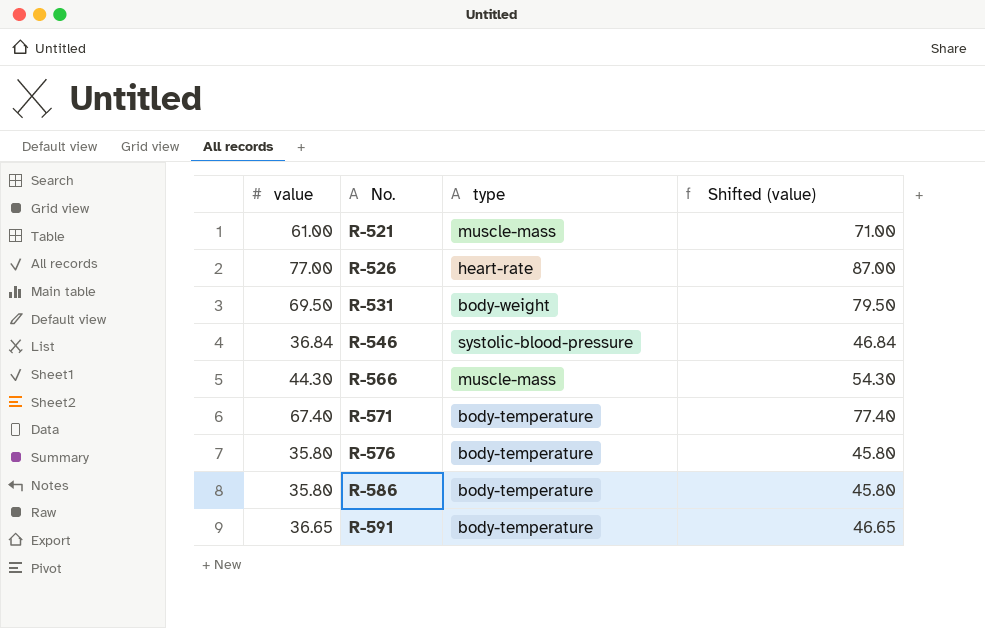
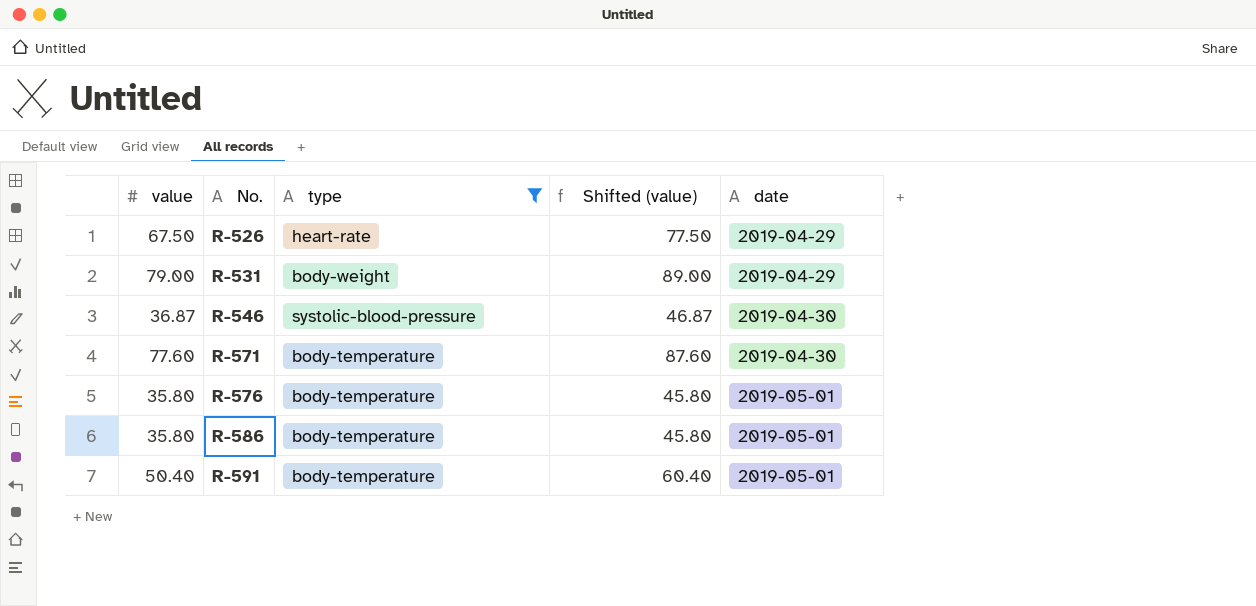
filter: none -> type != muscle-mass
column date | position: none -> 5
R-526 | value: 77.00 -> 67.50
R-526 | Shifted (value): 87.00 -> 77.50
R-531 | value: 69.50 -> 79.00
R-531 | Shifted (value): 79.50 -> 89.00
R-546 | value: 36.84 -> 36.87
R-546 | Shifted (value): 46.84 -> 46.87
R-571 | value: 67.40 -> 77.60
R-571 | Shifted (value): 77.40 -> 87.60
R-591 | value: 36.65 -> 50.40
R-591 | Shifted (value): 46.65 -> 60.40

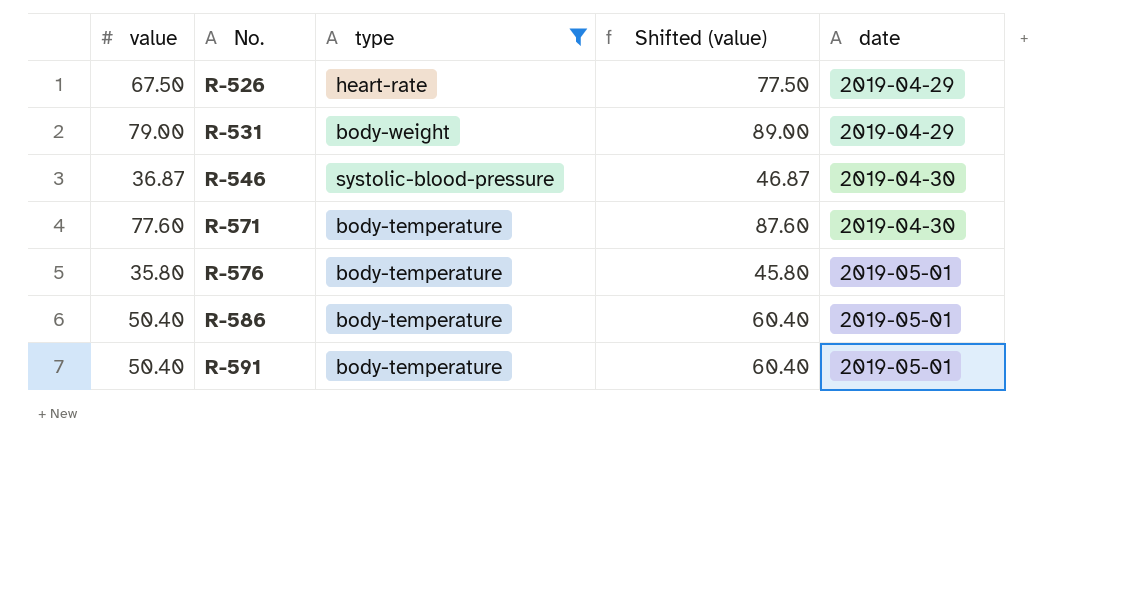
R-586 | value: 35.80 -> 50.40
R-586 | Shifted (value): 45.80 -> 60.40

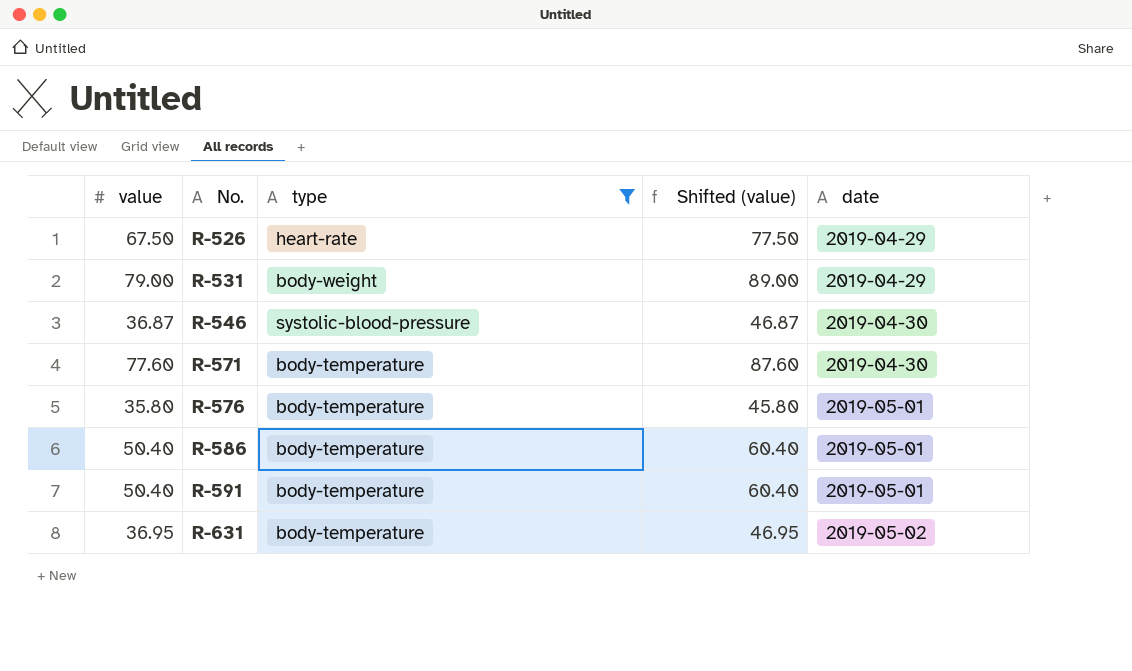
row R-631: none -> 36.95 | body-temperature | 46.95 | 2019-05-02

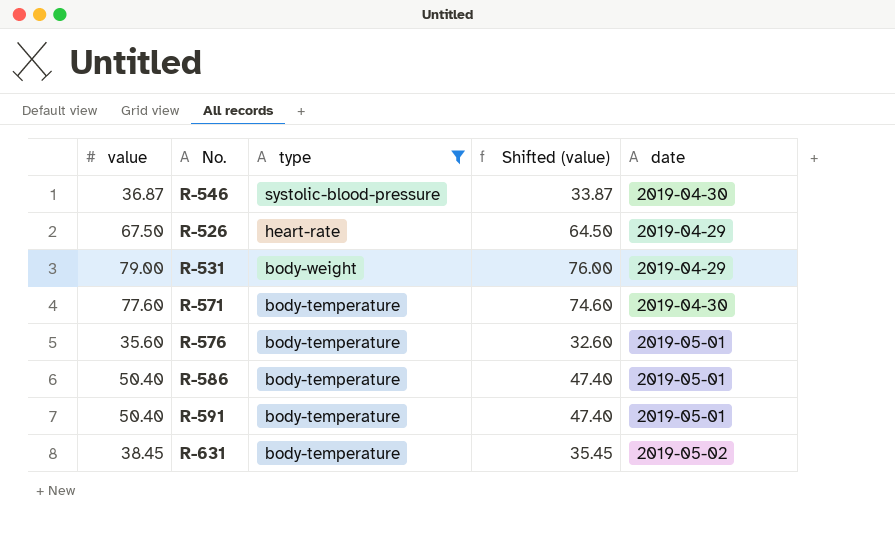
row order: No. ascending -> type descending
column Shifted (value) | formula: [value] + 10 -> [value] - 3
R-576 | value: 35.80 -> 35.60
R-631 | value: 36.95 -> 38.45

